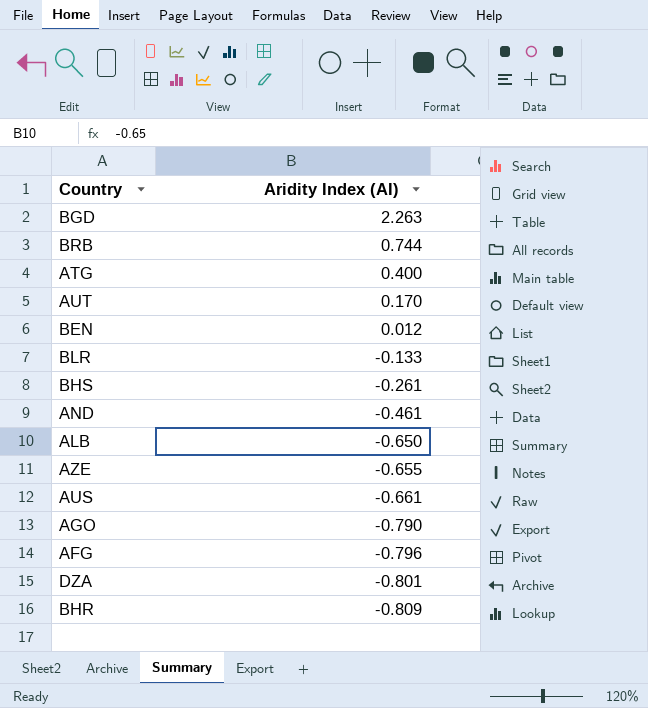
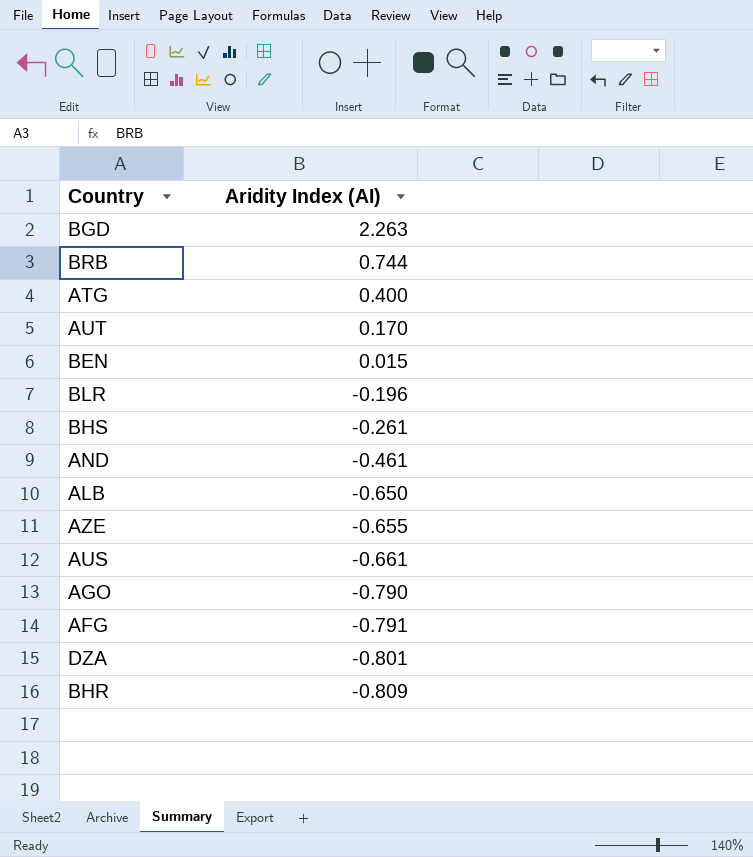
BEN | Aridity Index (AI): 0.012 -> 0.015
BLR | Aridity Index (AI): -0.133 -> -0.196
AFG | Aridity Index (AI): -0.796 -> -0.791

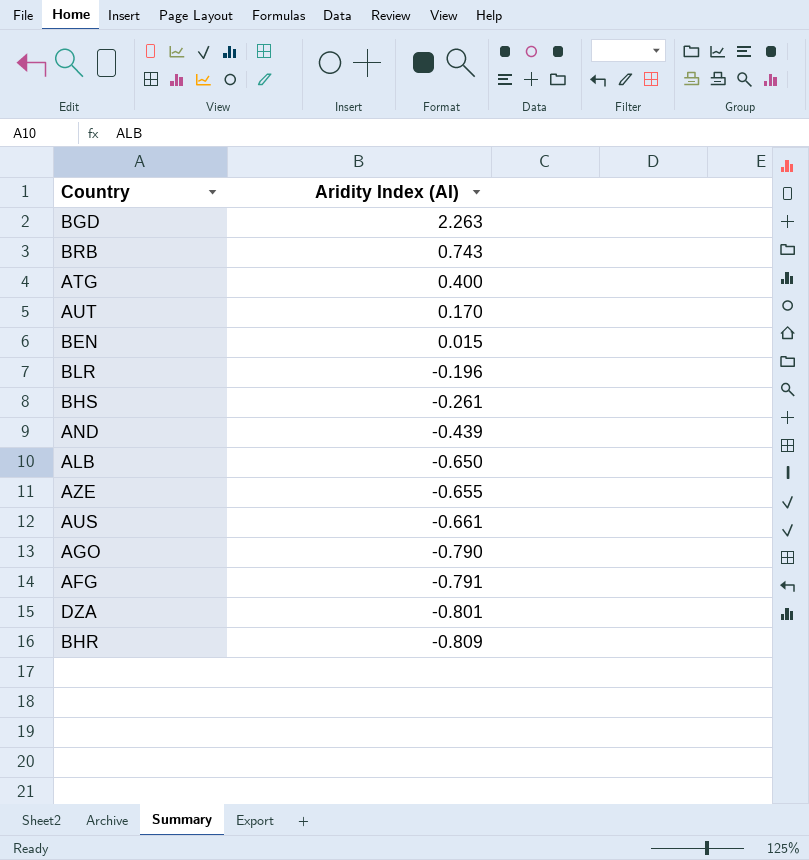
BRB | Aridity Index (AI): 0.744 -> 0.743
AND | Aridity Index (AI): -0.461 -> -0.439

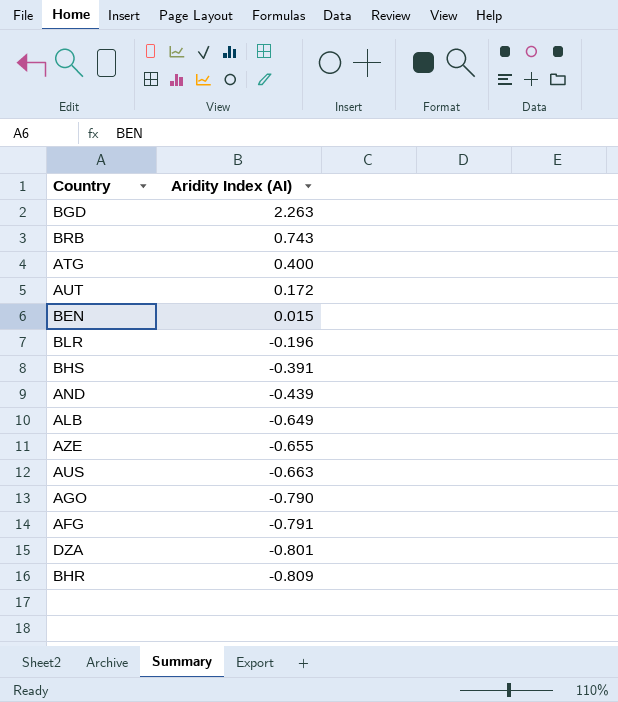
AUT | Aridity Index (AI): 0.170 -> 0.172
BHS | Aridity Index (AI): -0.261 -> -0.391
ALB | Aridity Index (AI): -0.650 -> -0.649
AUS | Aridity Index (AI): -0.661 -> -0.663

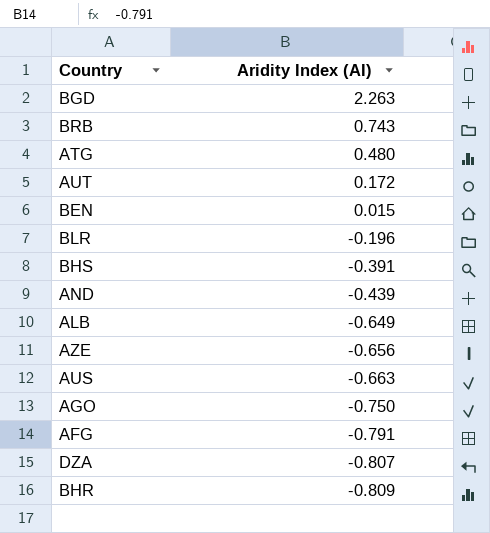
ATG | Aridity Index (AI): 0.400 -> 0.480
AZE | Aridity Index (AI): -0.655 -> -0.656
AGO | Aridity Index (AI): -0.790 -> -0.750
DZA | Aridity Index (AI): -0.801 -> -0.807

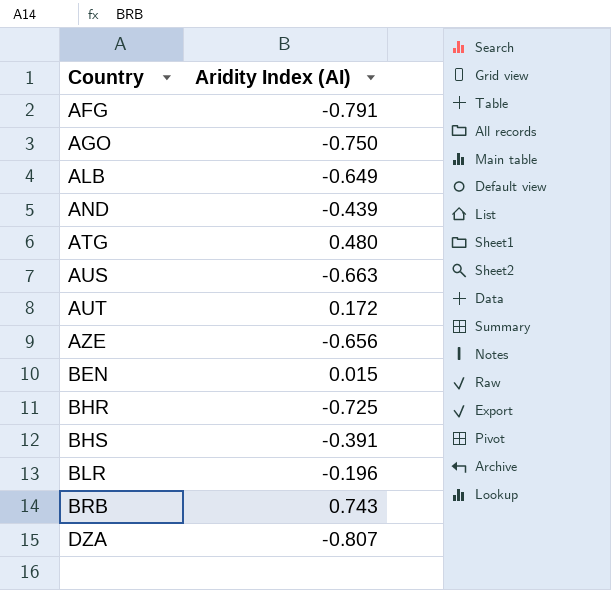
row order: Aridity Index (AI) descending -> Country ascending
row BGD: 2.263 -> none
BHR | Aridity Index (AI): -0.809 -> -0.725

